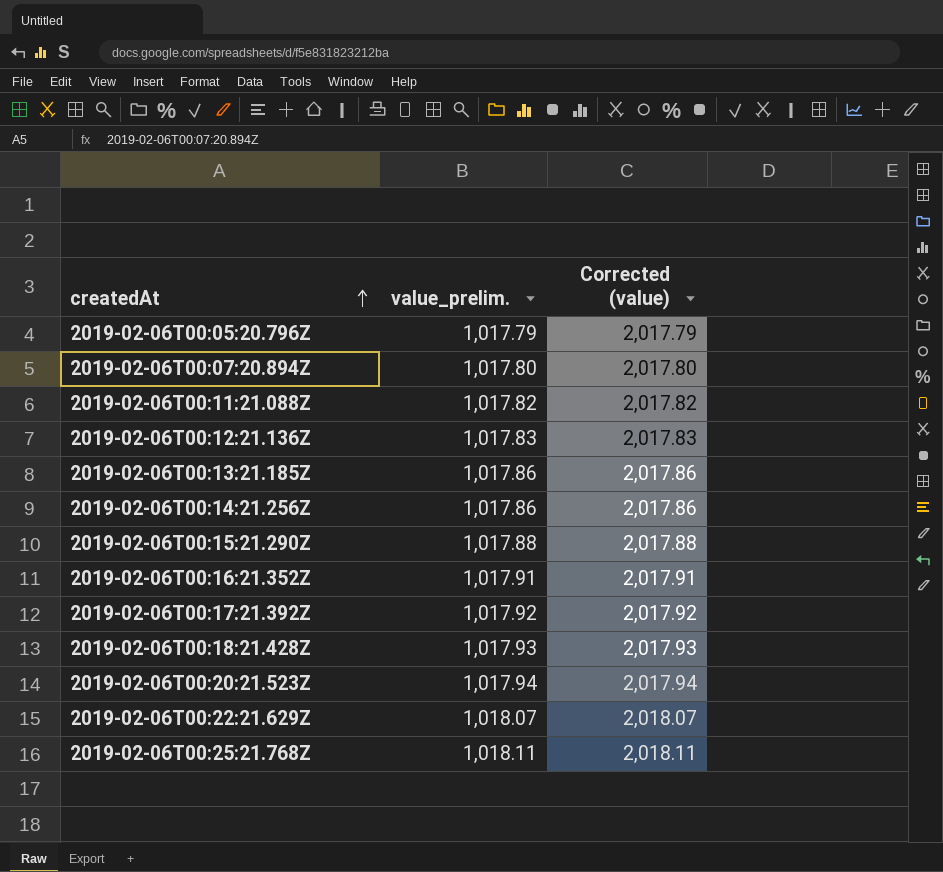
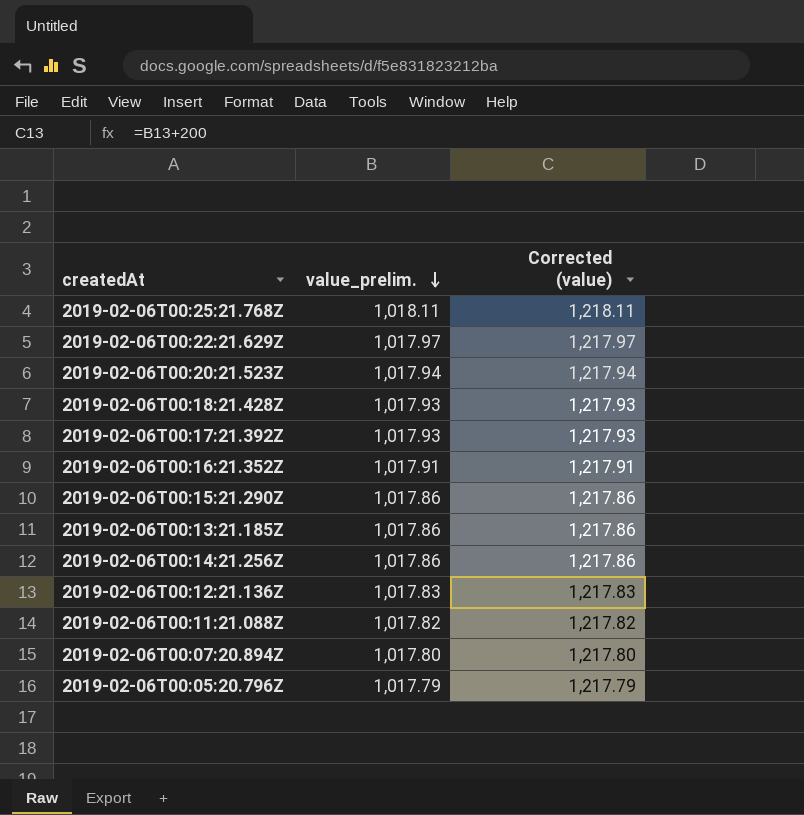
row order: createdAt ascending -> value_prelim. descending
column Corrected (value) | formula: [value_prelim.] + 1000 -> [value_prelim.] + 200
2019-02-06T00:22:21.629Z | value_prelim.: 1,018.07 -> 1,017.97
2019-02-06T00:17:21.392Z | value_prelim.: 1,017.92 -> 1,017.93
2019-02-06T00:15:21.290Z | value_prelim.: 1,017.88 -> 1,017.86

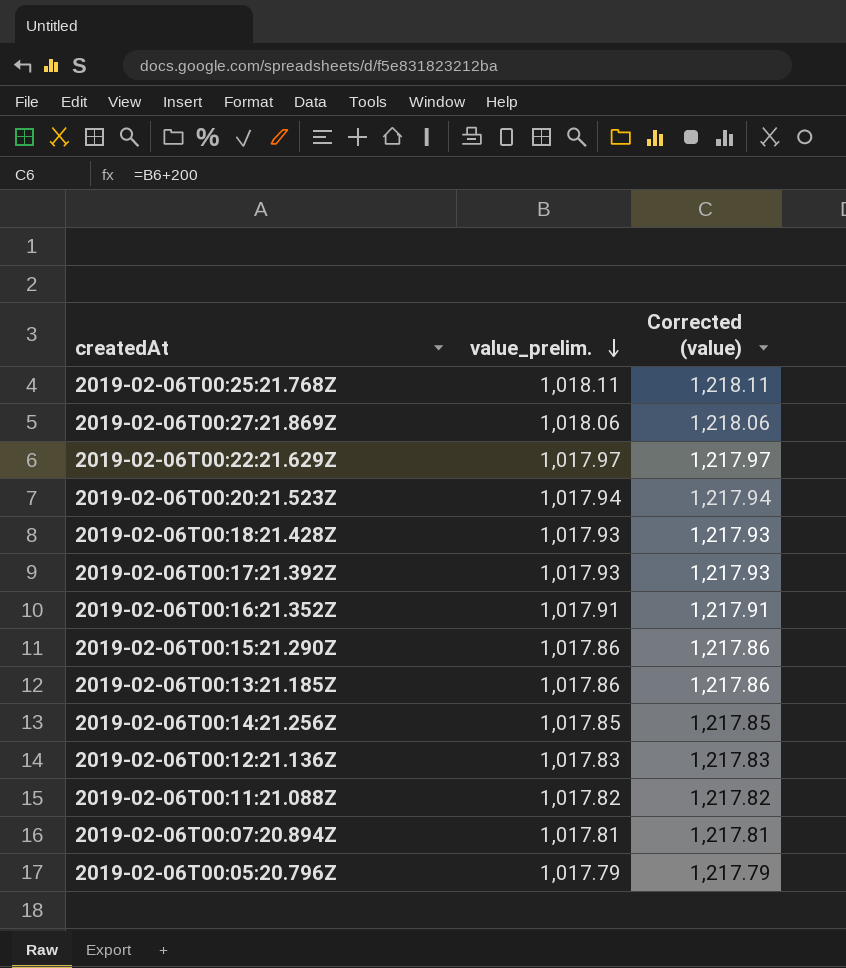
row 2019-02-06T00:27:21.869Z: none -> 1,018.06 | 1,218.06
2019-02-06T00:14:21.256Z | value_prelim.: 1,017.86 -> 1,017.85
2019-02-06T00:14:21.256Z | Corrected (value): 1,217.86 -> 1,217.85
2019-02-06T00:07:20.894Z | value_prelim.: 1,017.80 -> 1,017.81
2019-02-06T00:07:20.894Z | Corrected (value): 1,217.80 -> 1,217.81

